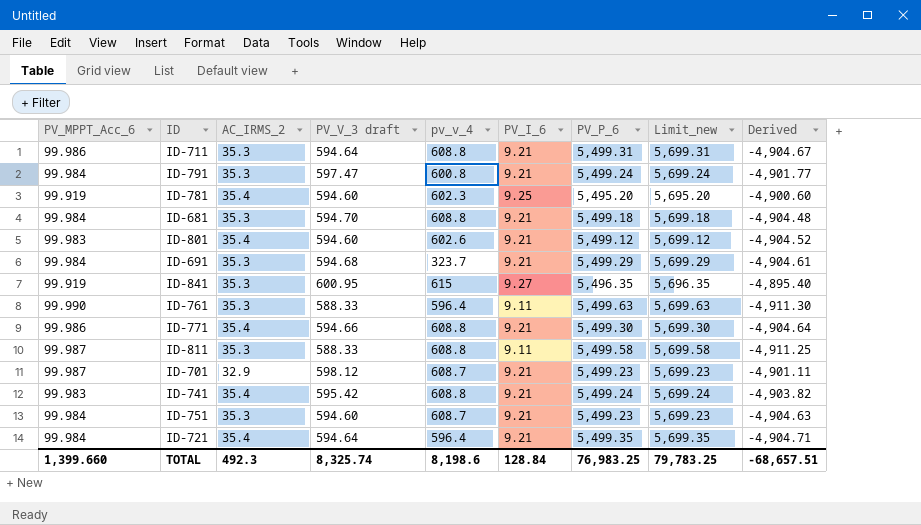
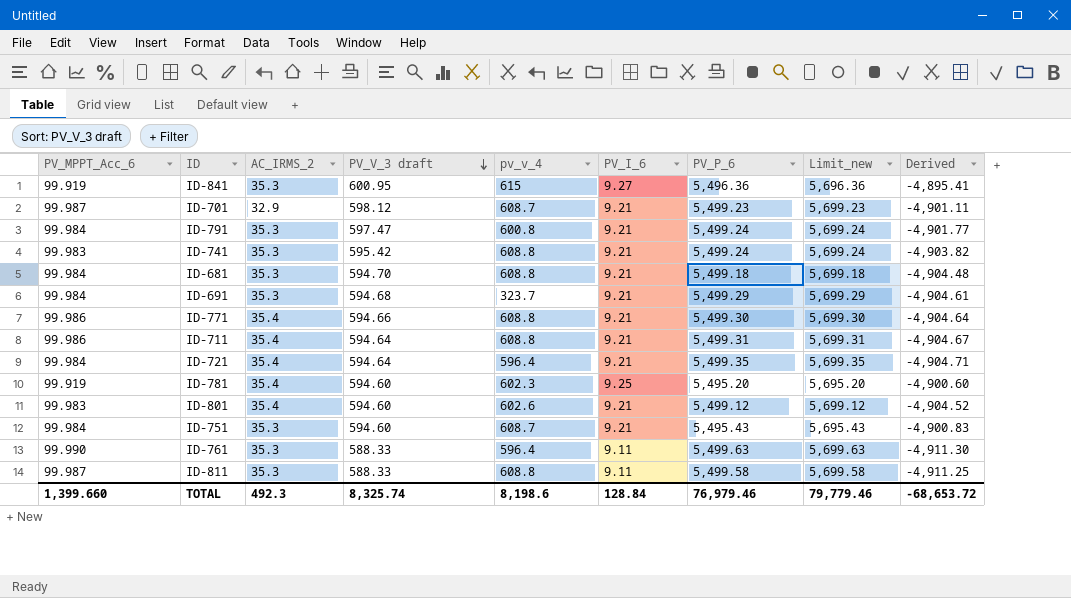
row order: none -> PV_V_3 draft descending
ID-841 | PV_P_6: 5,496.35 -> 5,496.36
ID-841 | Limit_new: 5,696.35 -> 5,696.36
ID-841 | Derived: -4,895.40 -> -4,895.41
ID-741 | AC_IRMS_2: 35.4 -> 35.3
ID-711 | AC_IRMS_2: 35.3 -> 35.4
ID-751 | PV_P_6: 5,499.23 -> 5,495.43
ID-751 | Limit_new: 5,699.23 -> 5,695.43
ID-751 | Derived: -4,904.63 -> -4,900.83
TOTAL | PV_P_6: 76,983.25 -> 76,979.46
TOTAL | Limit_new: 79,783.25 -> 79,779.46
TOTAL | Derived: -68,657.51 -> -68,653.72

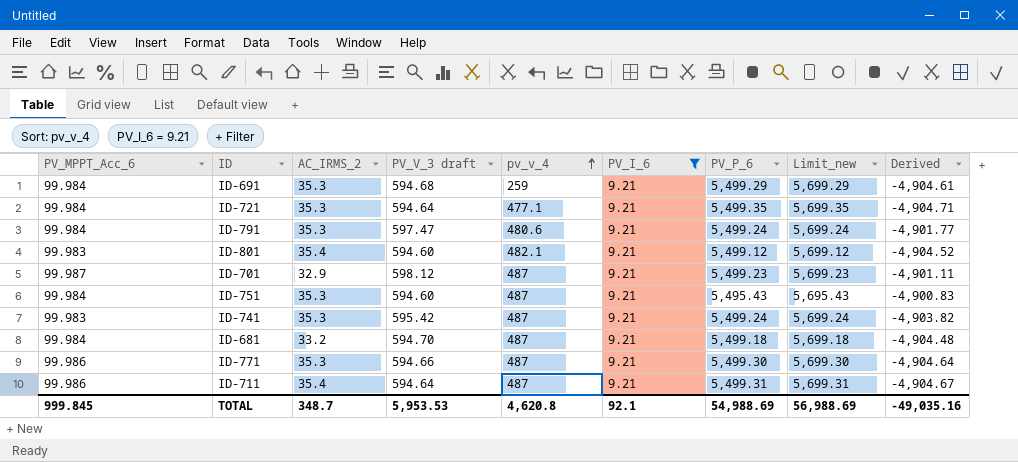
filter: none -> PV_I_6 = 9.21
row order: PV_V_3 draft descending -> pv_v_4 ascending
ID-691 | pv_v_4: 323.7 -> 259
ID-721 | AC_IRMS_2: 35.4 -> 35.3
ID-721 | pv_v_4: 596.4 -> 477.1
ID-791 | pv_v_4: 600.8 -> 480.6
ID-801 | pv_v_4: 602.6 -> 482.1
ID-701 | pv_v_4: 608.7 -> 487
ID-751 | pv_v_4: 608.7 -> 487
ID-741 | pv_v_4: 608.8 -> 487
ID-681 | AC_IRMS_2: 35.3 -> 33.2
ID-681 | pv_v_4: 608.8 -> 487
ID-771 | AC_IRMS_2: 35.4 -> 35.3
ID-771 | pv_v_4: 608.8 -> 487
ID-711 | pv_v_4: 608.8 -> 487
TOTAL | PV_MPPT_Acc_6: 1,399.660 -> 999.845
TOTAL | AC_IRMS_2: 492.3 -> 348.7
TOTAL | PV_V_3 draft: 8,325.74 -> 5,953.53
TOTAL | pv_v_4: 8,198.6 -> 4,620.8
TOTAL | PV_I_6: 128.84 -> 92.1
TOTAL | PV_P_6: 76,979.46 -> 54,988.69
TOTAL | Limit_new: 79,779.46 -> 56,988.69
TOTAL | Derived: -68,653.72 -> -49,035.16

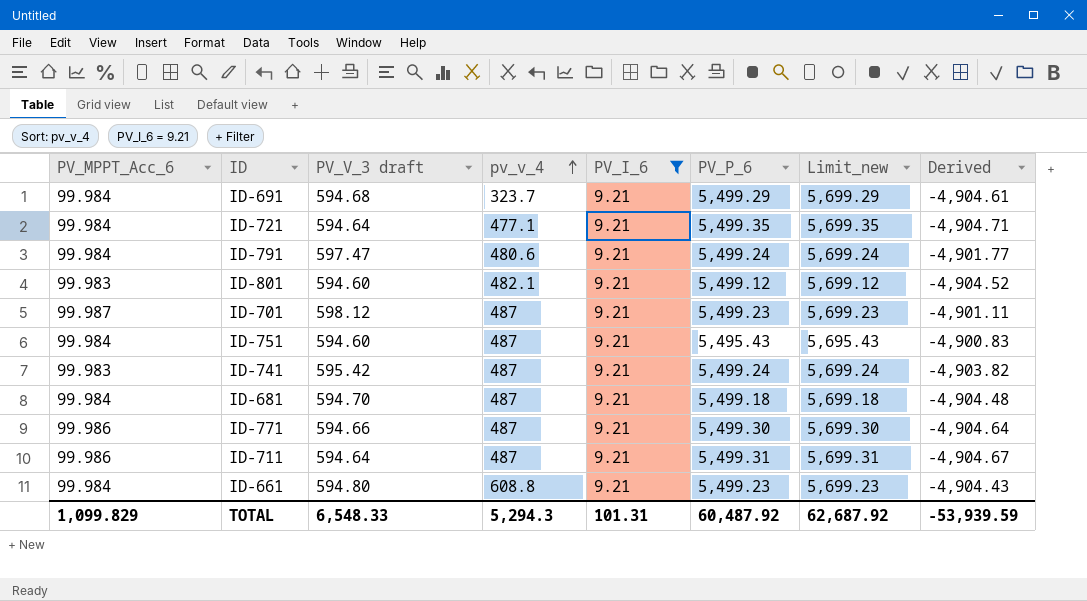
column AC_IRMS_2 | position: 3 -> none
ID-691 | pv_v_4: 259 -> 323.7
row ID-661: none -> 99.984 | 594.80 | 608.8 | 9.21 | 5,499.23 | 5,699.23 | -4,904.43
TOTAL | PV_MPPT_Acc_6: 999.845 -> 1,099.829
TOTAL | PV_V_3 draft: 5,953.53 -> 6,548.33
TOTAL | pv_v_4: 4,620.8 -> 5,294.3
TOTAL | PV_I_6: 92.1 -> 101.31
TOTAL | PV_P_6: 54,988.69 -> 60,487.92
TOTAL | Limit_new: 56,988.69 -> 62,687.92
TOTAL | Derived: -49,035.16 -> -53,939.59

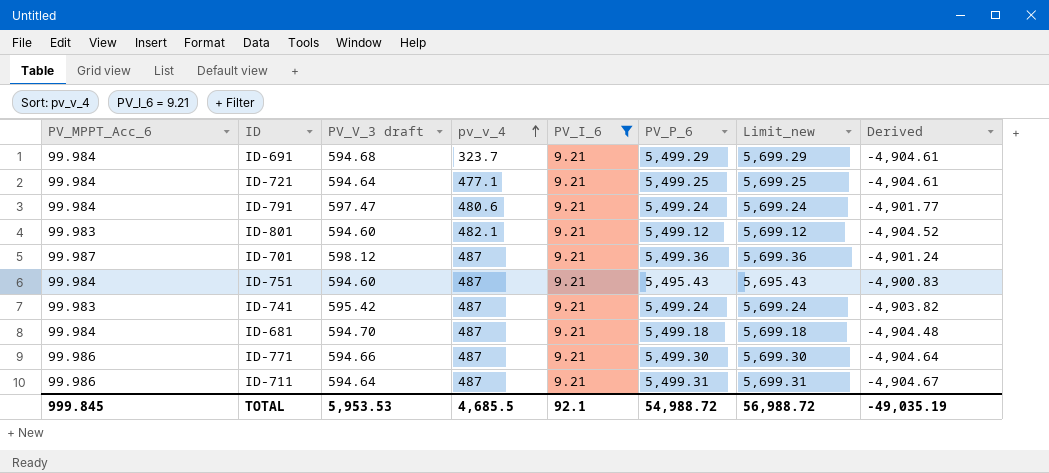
row ID-661: 99.984 | 594.80 | 608.8 | 9.21 | 5,499.23 | 5,699.23 | -4,904.43 -> none
ID-721 | PV_P_6: 5,499.35 -> 5,499.25
ID-721 | Limit_new: 5,699.35 -> 5,699.25
ID-721 | Derived: -4,904.71 -> -4,904.61
ID-701 | PV_P_6: 5,499.23 -> 5,499.36
ID-701 | Limit_new: 5,699.23 -> 5,699.36
ID-701 | Derived: -4,901.11 -> -4,901.24
TOTAL | PV_MPPT_Acc_6: 1,099.829 -> 999.845
TOTAL | PV_V_3 draft: 6,548.33 -> 5,953.53
TOTAL | pv_v_4: 5,294.3 -> 4,685.5
TOTAL | PV_I_6: 101.31 -> 92.1
TOTAL | PV_P_6: 60,487.92 -> 54,988.72
TOTAL | Limit_new: 62,687.92 -> 56,988.72
TOTAL | Derived: -53,939.59 -> -49,035.19

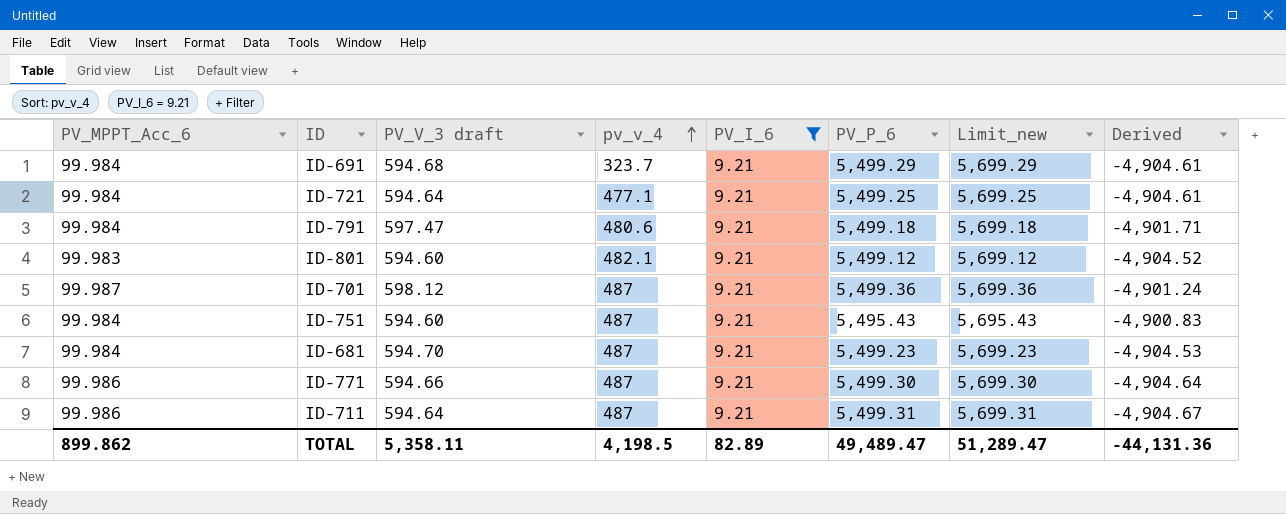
row ID-741: 99.983 | 595.42 | 487 | 9.21 | 5,499.24 | 5,699.24 | -4,903.82 -> none
ID-791 | PV_P_6: 5,499.24 -> 5,499.18
ID-791 | Limit_new: 5,699.24 -> 5,699.18
ID-791 | Derived: -4,901.77 -> -4,901.71
ID-681 | PV_P_6: 5,499.18 -> 5,499.23
ID-681 | Limit_new: 5,699.18 -> 5,699.23
ID-681 | Derived: -4,904.48 -> -4,904.53
TOTAL | PV_MPPT_Acc_6: 999.845 -> 899.862
TOTAL | PV_V_3 draft: 5,953.53 -> 5,358.11
TOTAL | pv_v_4: 4,685.5 -> 4,198.5
TOTAL | PV_I_6: 92.1 -> 82.89
TOTAL | PV_P_6: 54,988.72 -> 49,489.47
TOTAL | Limit_new: 56,988.72 -> 51,289.47
TOTAL | Derived: -49,035.19 -> -44,131.36

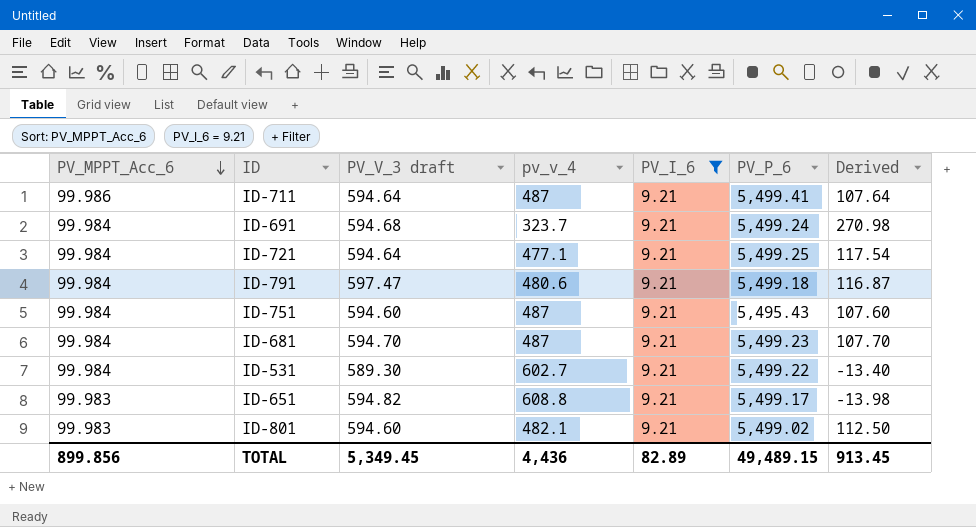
row order: pv_v_4 ascending -> PV_MPPT_Acc_6 descending
column Limit_new | formula: [PV_P_6] + 200 -> none
column Derived | formula: [PV_V_3 draft] - [PV_P_6] -> [PV_V_3 draft] - [pv_v_4]
row ID-701: 99.987 | 598.12 | 487 | 9.21 | 5,499.36 | 5,699.36 | -4,901.24 -> none
row ID-771: 99.986 | 594.66 | 487 | 9.21 | 5,499.30 | 5,699.30 | -4,904.64 -> none
ID-711 | PV_P_6: 5,499.31 -> 5,499.41
ID-691 | PV_P_6: 5,499.29 -> 5,499.24
row ID-531: none -> 99.984 | 589.30 | 602.7 | 9.21 | 5,499.22 | -13.40
row ID-651: none -> 99.983 | 594.82 | 608.8 | 9.21 | 5,499.17 | -13.98
ID-801 | PV_P_6: 5,499.12 -> 5,499.02
TOTAL | PV_MPPT_Acc_6: 899.862 -> 899.856
TOTAL | PV_V_3 draft: 5,358.11 -> 5,349.45
TOTAL | pv_v_4: 4,198.5 -> 4,436
TOTAL | PV_P_6: 49,489.47 -> 49,489.15
TOTAL | Derived: -44,131.36 -> 913.45

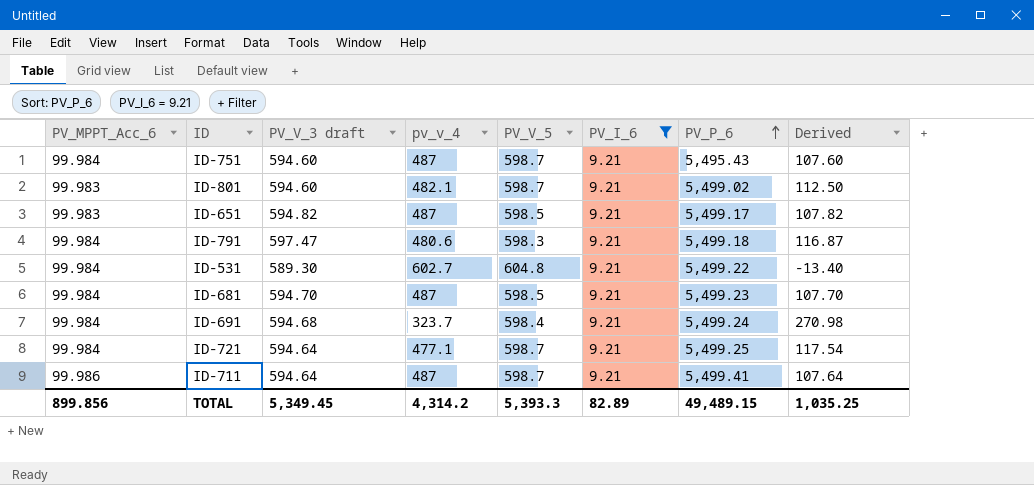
row order: PV_MPPT_Acc_6 descending -> PV_P_6 ascending
column PV_V_5 | position: none -> 5
ID-651 | pv_v_4: 608.8 -> 487
ID-651 | Derived: -13.98 -> 107.82
TOTAL | pv_v_4: 4,436 -> 4,314.2
TOTAL | Derived: 913.45 -> 1,035.25

